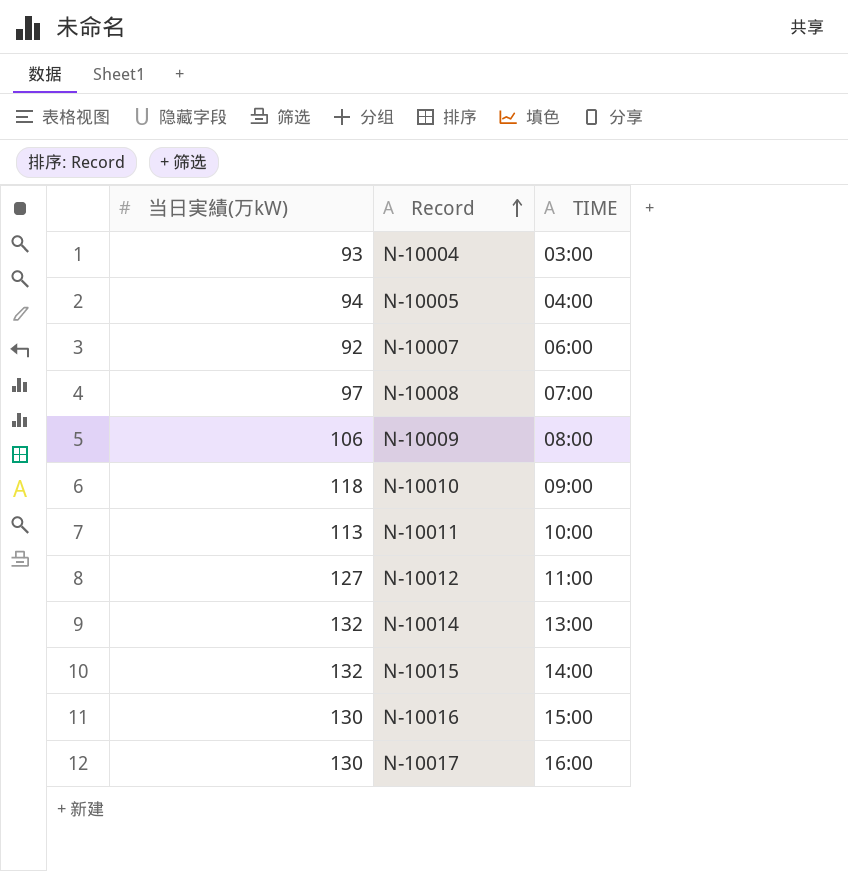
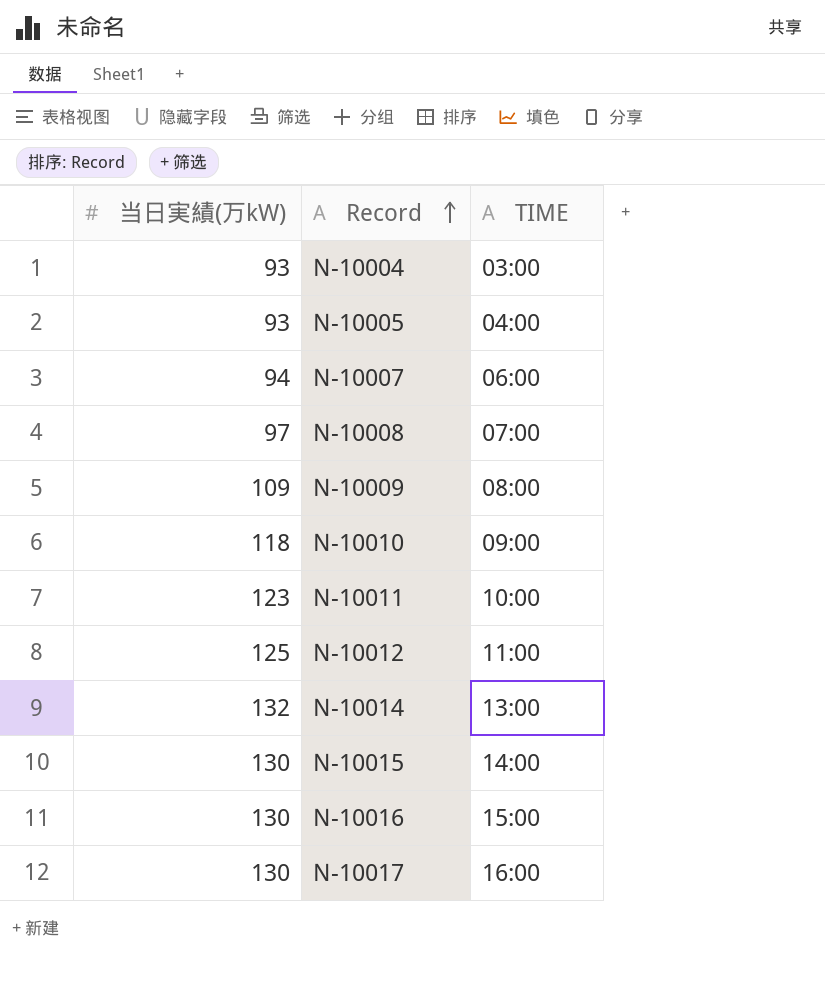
N-10005 | 当日実績(万kW): 94 -> 93
N-10007 | 当日実績(万kW): 92 -> 94
N-10009 | 当日実績(万kW): 106 -> 109
N-10011 | 当日実績(万kW): 113 -> 123
N-10012 | 当日実績(万kW): 127 -> 125
N-10015 | 当日実績(万kW): 132 -> 130

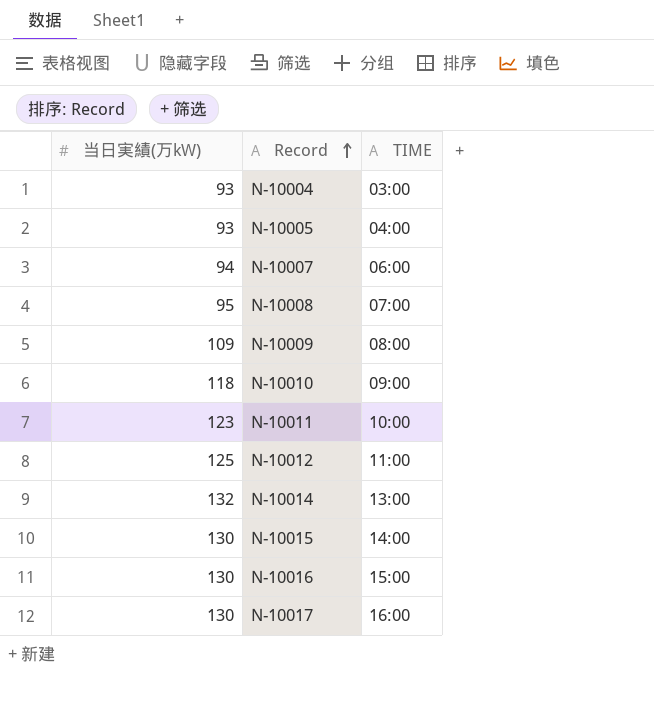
N-10008 | 当日実績(万kW): 97 -> 95

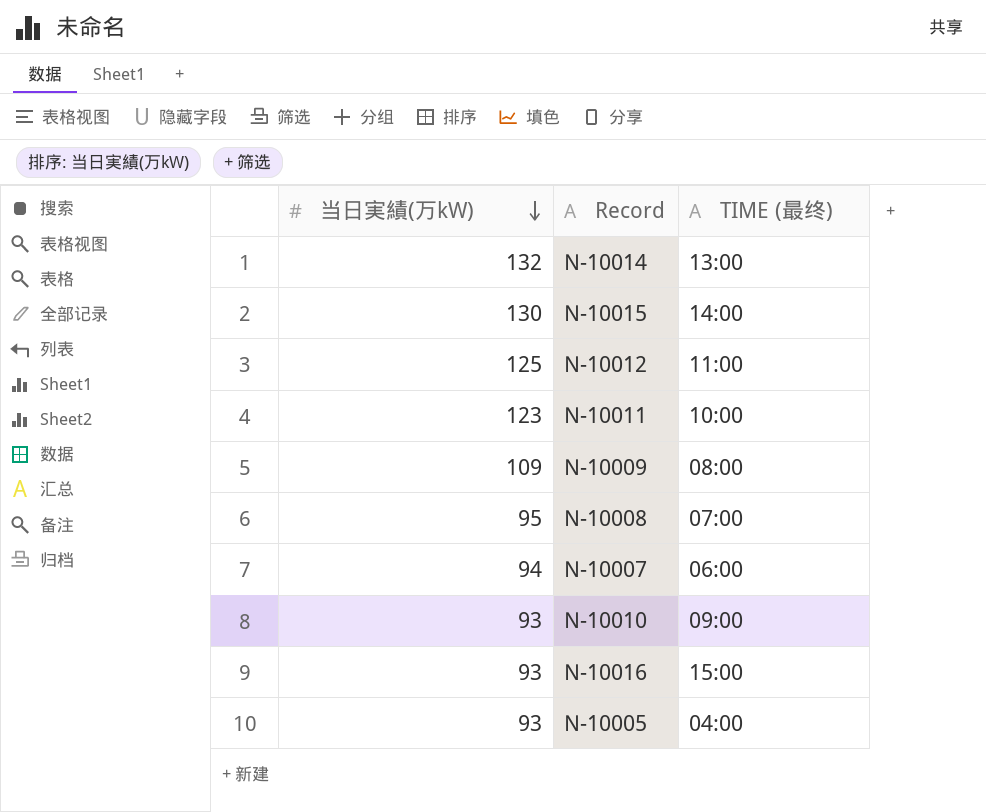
row order: Record ascending -> 当日実績(万kW) descending
column name: TIME -> TIME (最终)
row N-10004: 93 | 03:00 -> none
row N-10017: 130 | 16:00 -> none
N-10010 | 当日実績(万kW): 118 -> 93
N-10016 | 当日実績(万kW): 130 -> 93

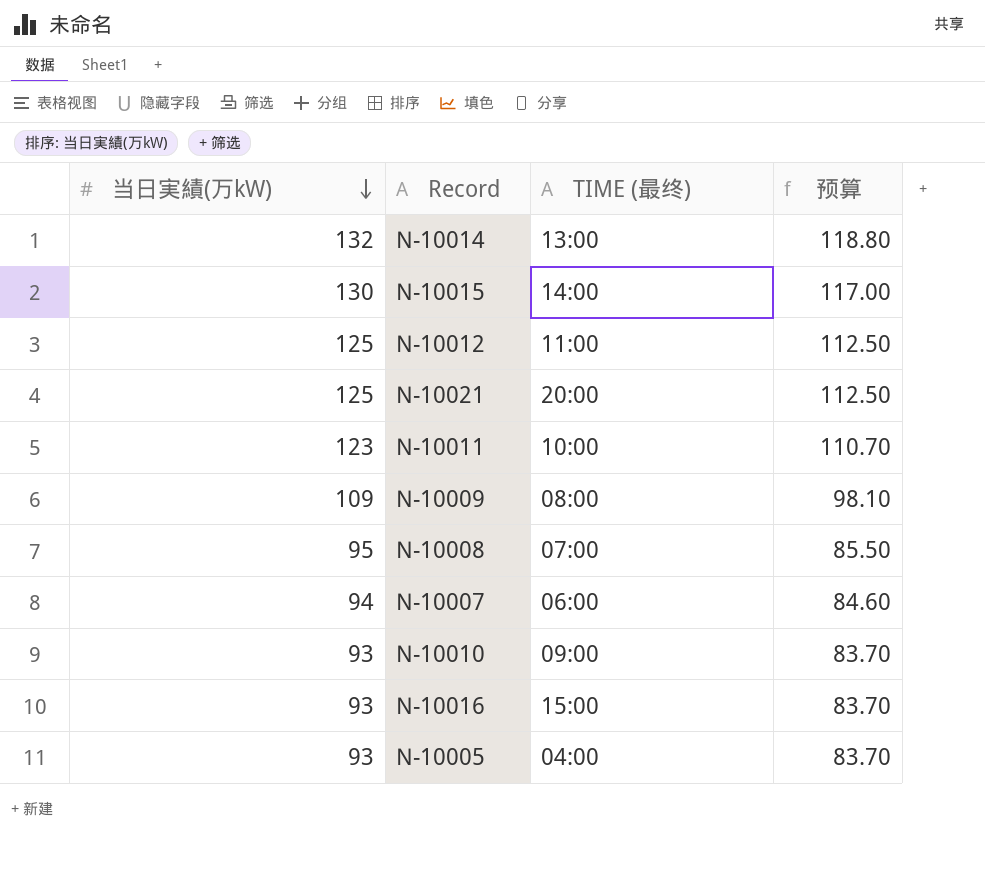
column 预算 | formula: none -> [当日実績(万kW)] * 0.9
row N-10021: none -> 125 | 20:00 | 112.50

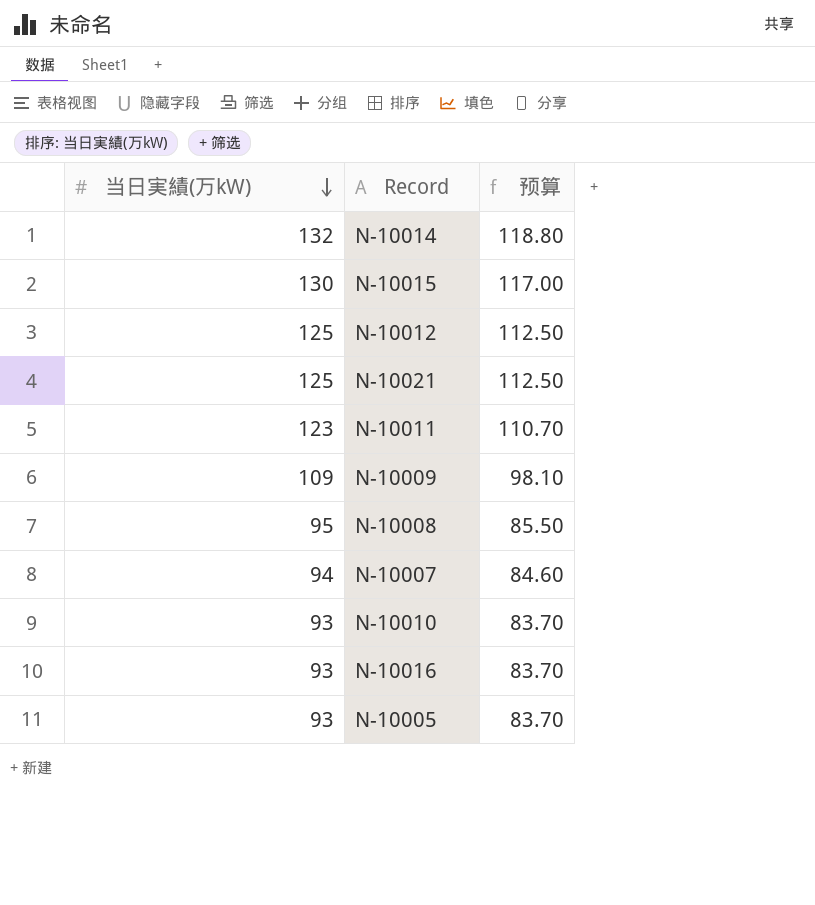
column TIME (最终) | position: 3 -> none

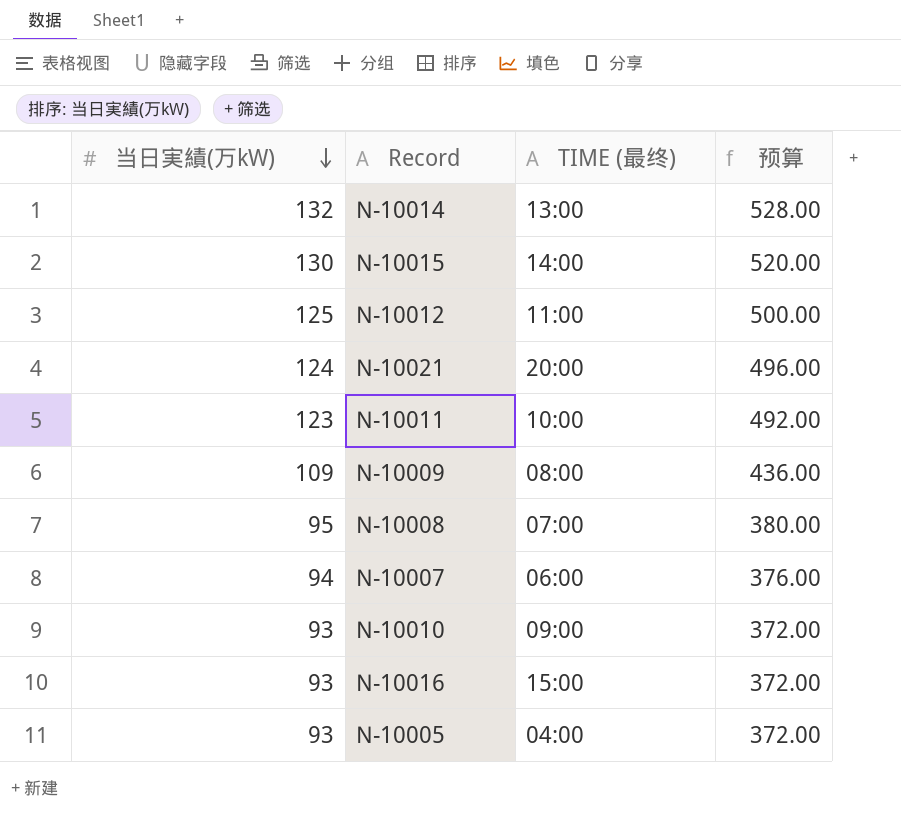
column TIME (最终) | position: none -> 3
column 预算 | formula: [当日実績(万kW)] * 0.9 -> [当日実績(万kW)] * 4
N-10021 | 当日実績(万kW): 125 -> 124

